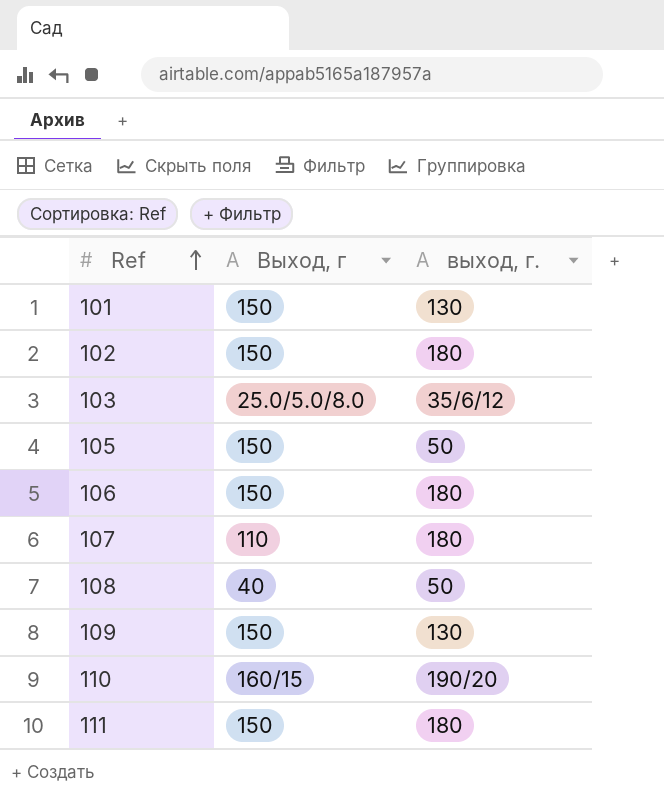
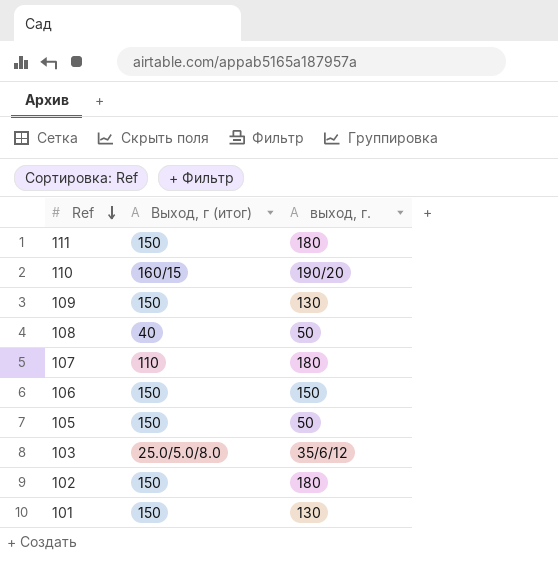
row order: Ref ascending -> Ref descending
column name: Выход, г -> Выход, г (итог)
106 | выход, г.: 180 -> 150

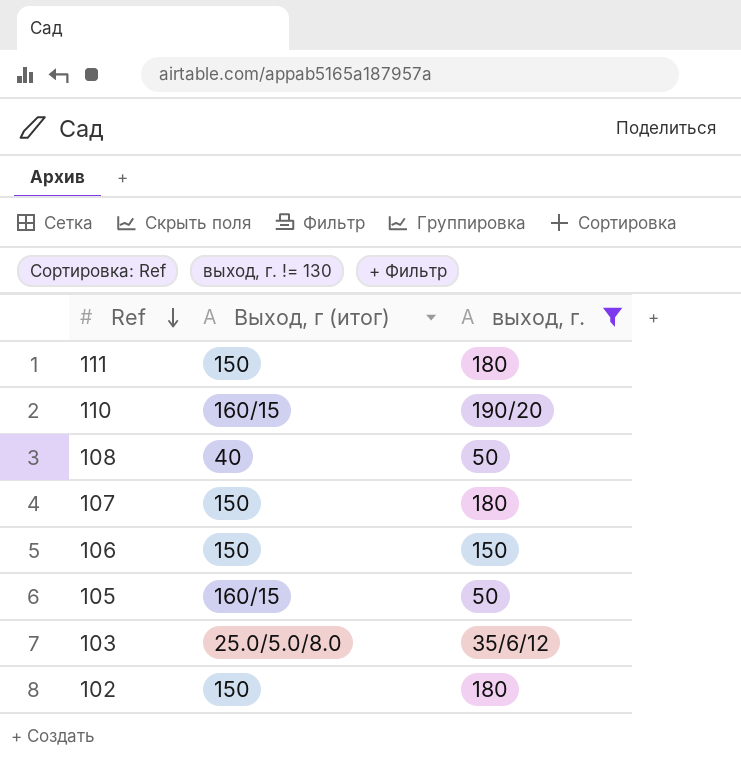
filter: none -> выход, г. != 130
107 | Выход, г (итог): 110 -> 150
105 | Выход, г (итог): 150 -> 160/15

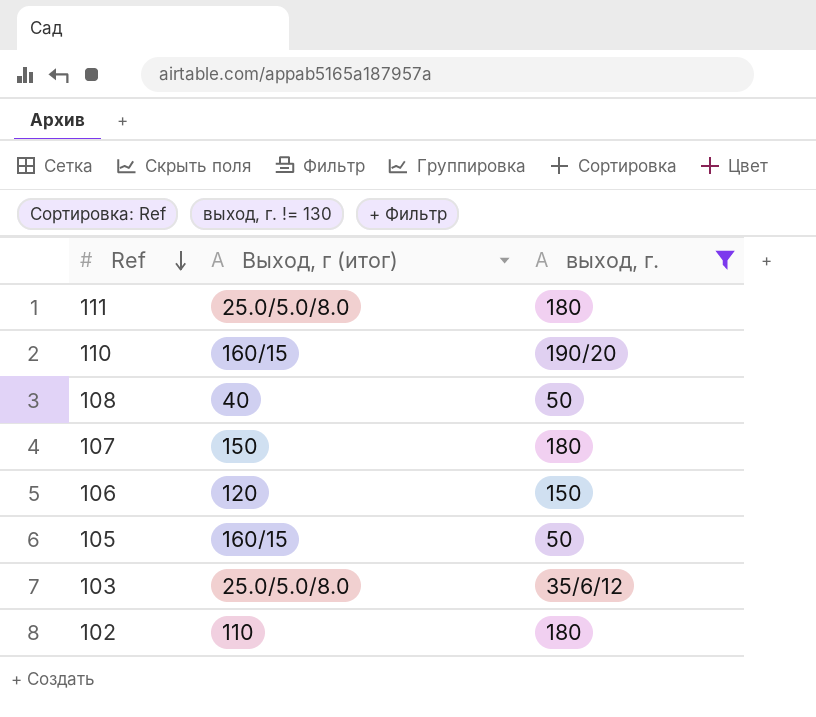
111 | Выход, г (итог): 150 -> 25.0/5.0/8.0
106 | Выход, г (итог): 150 -> 120
102 | Выход, г (итог): 150 -> 110

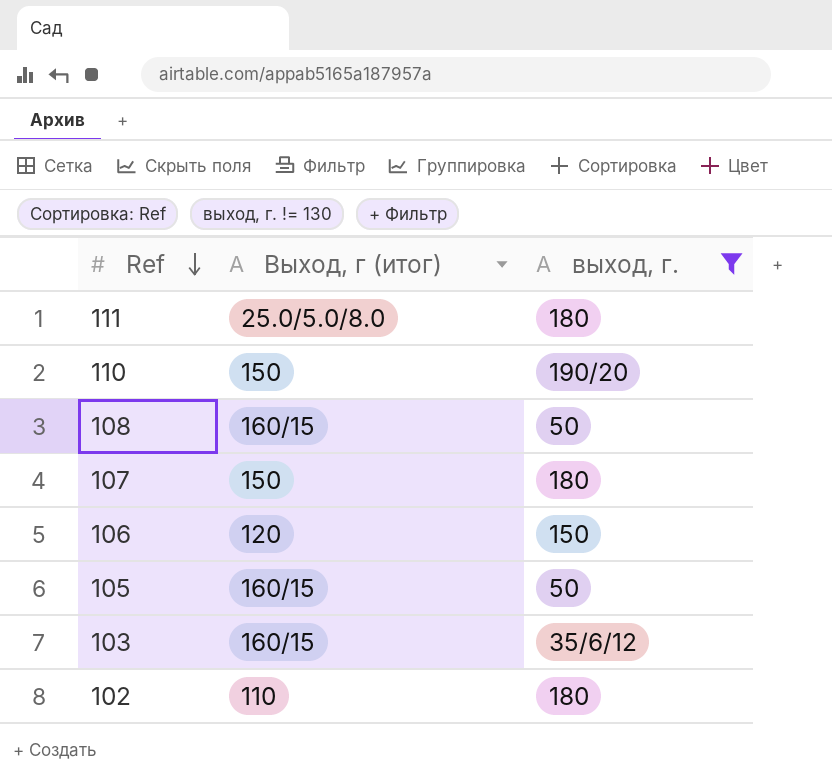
110 | Выход, г (итог): 160/15 -> 150
108 | Выход, г (итог): 40 -> 160/15
103 | Выход, г (итог): 25.0/5.0/8.0 -> 160/15

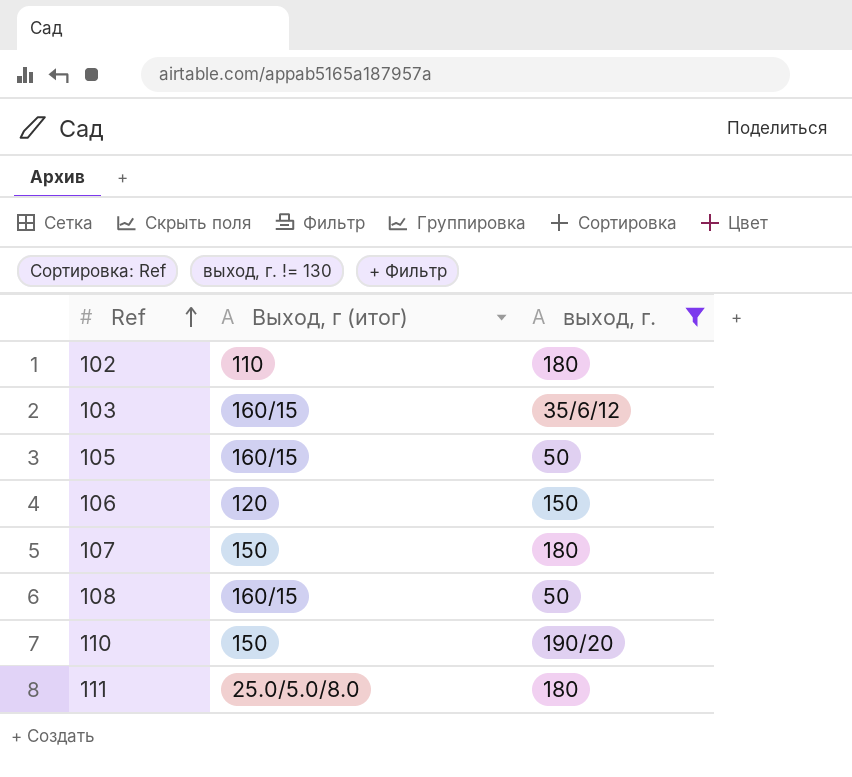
row order: Ref descending -> Ref ascending

